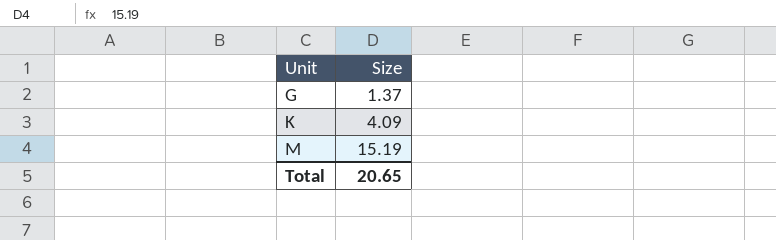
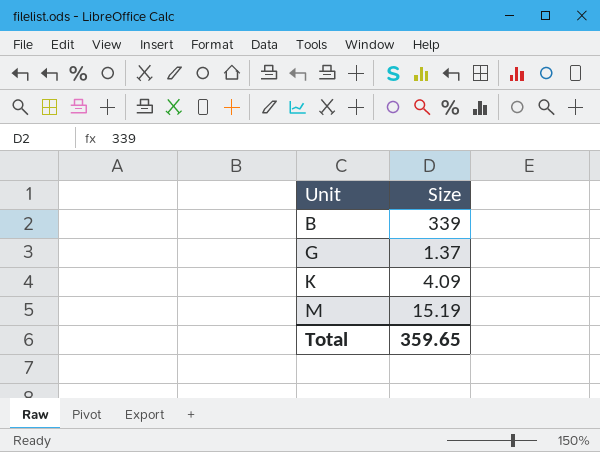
row B: none -> 339
Total | Size: 20.65 -> 359.65

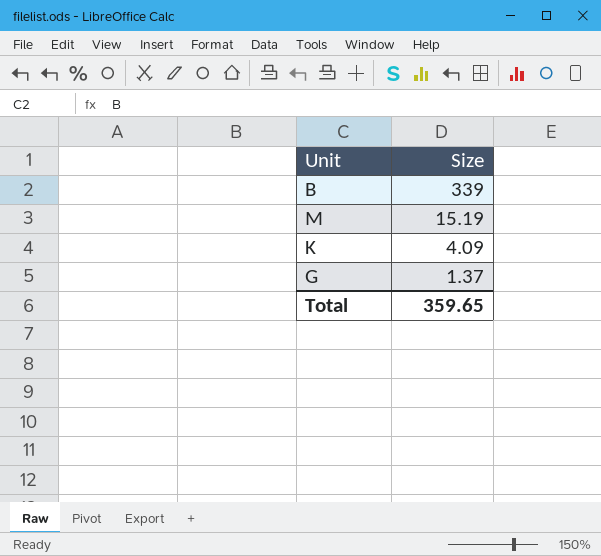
row order: Unit ascending -> Size descending

